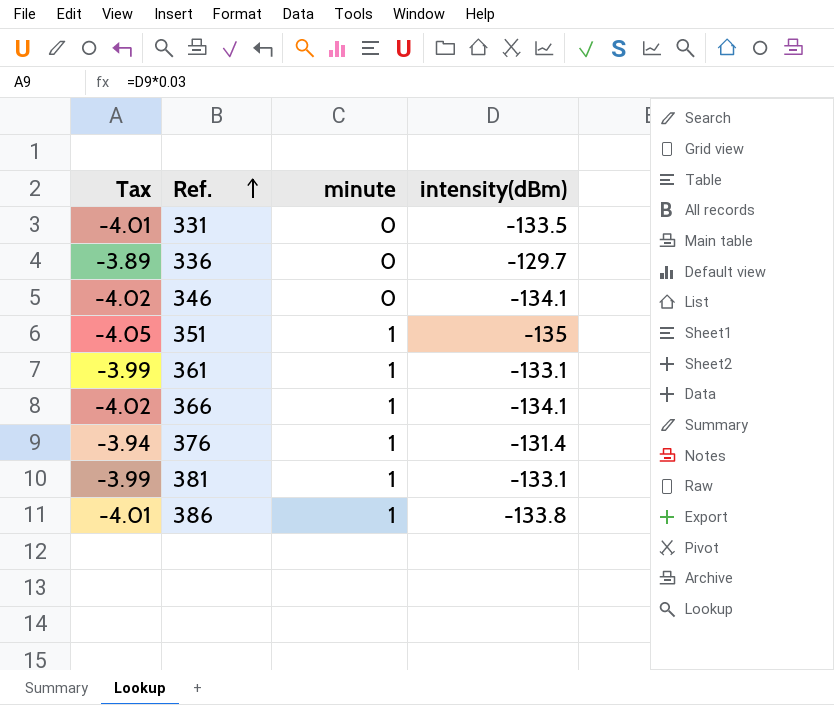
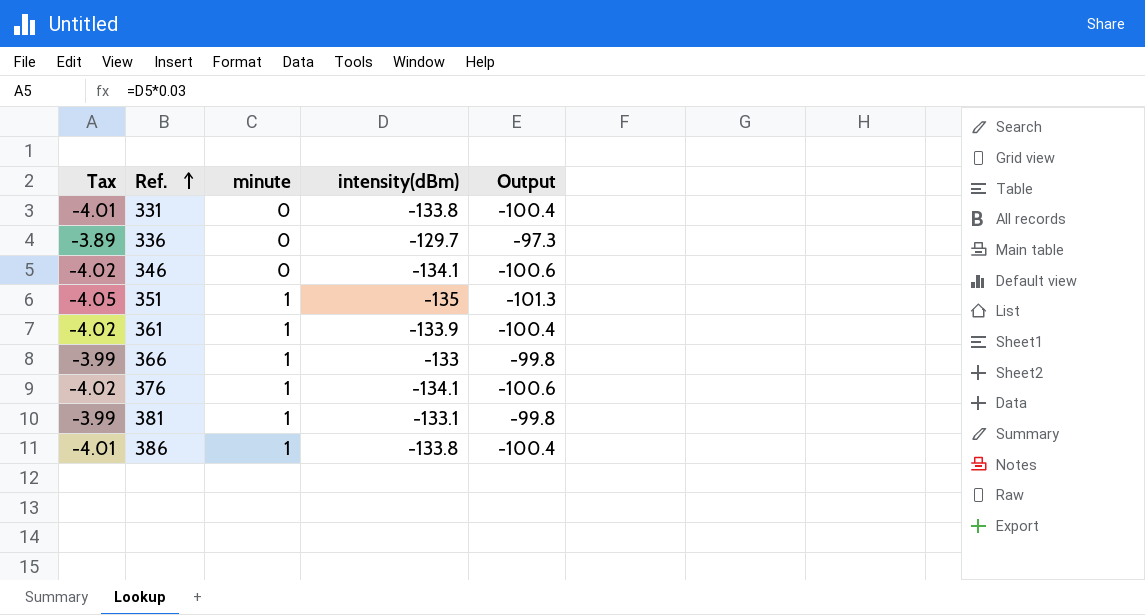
column Output | formula: none -> [intensity(dBm)] * 0.75
331 | intensity(dBm): -133.5 -> -133.8
361 | Tax: -3.99 -> -4.02
361 | intensity(dBm): -133.1 -> -133.9
366 | Tax: -4.02 -> -3.99
366 | intensity(dBm): -134.1 -> -133
376 | Tax: -3.94 -> -4.02
376 | intensity(dBm): -131.4 -> -134.1

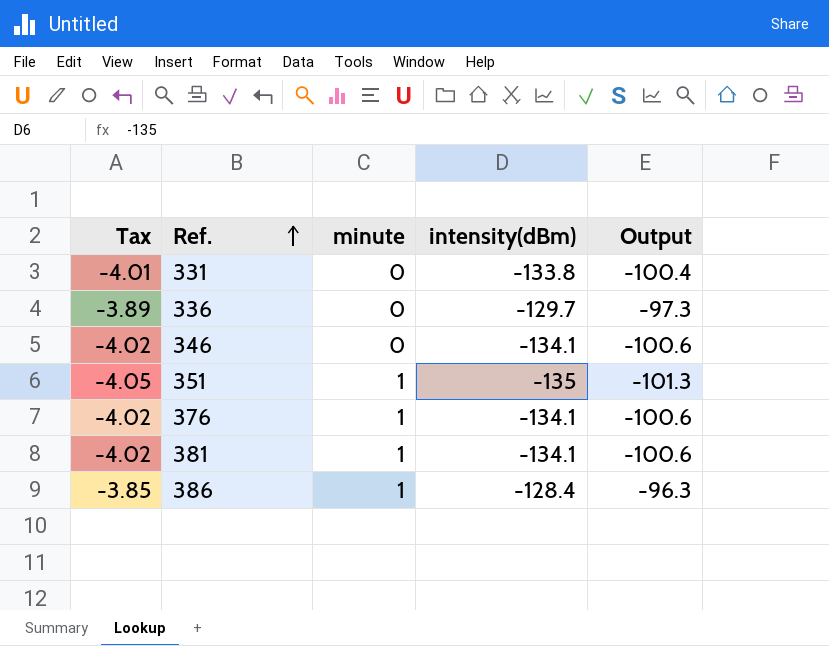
row 361: -4.02 | 1 | -133.9 | -100.4 -> none
row 366: -3.99 | 1 | -133 | -99.8 -> none
381 | Tax: -3.99 -> -4.02
381 | intensity(dBm): -133.1 -> -134.1
381 | Output: -99.8 -> -100.6
386 | Tax: -4.01 -> -3.85
386 | intensity(dBm): -133.8 -> -128.4
386 | Output: -100.4 -> -96.3

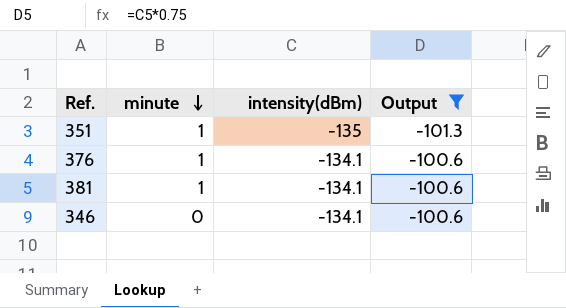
filter: none -> Output <= -100.6
row order: Ref. ascending -> minute descending
column Tax | formula: [intensity(dBm)] * 0.03 -> none

